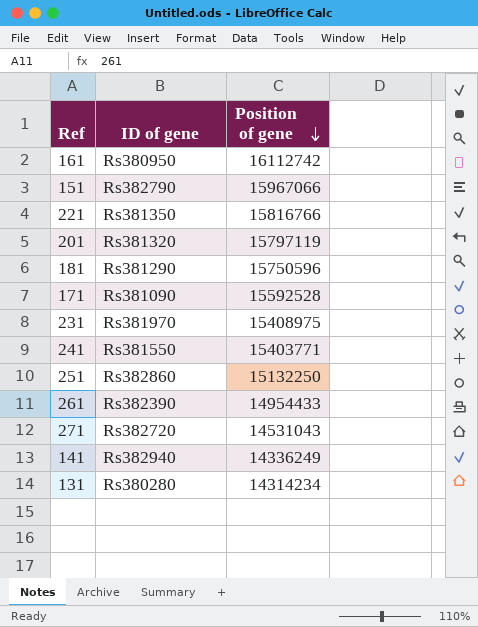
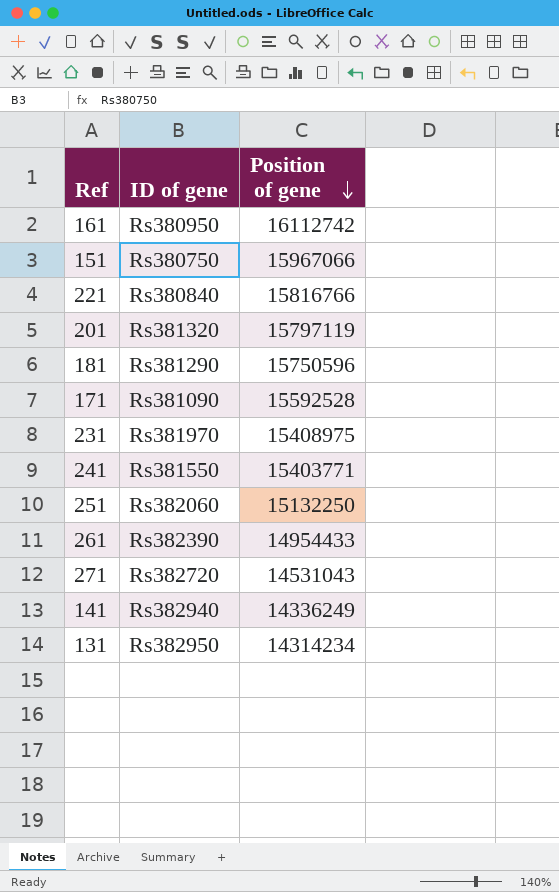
151 | ID of gene: Rs382790 -> Rs380750
221 | ID of gene: Rs381350 -> Rs380840
251 | ID of gene: Rs382860 -> Rs382060
131 | ID of gene: Rs380280 -> Rs382950

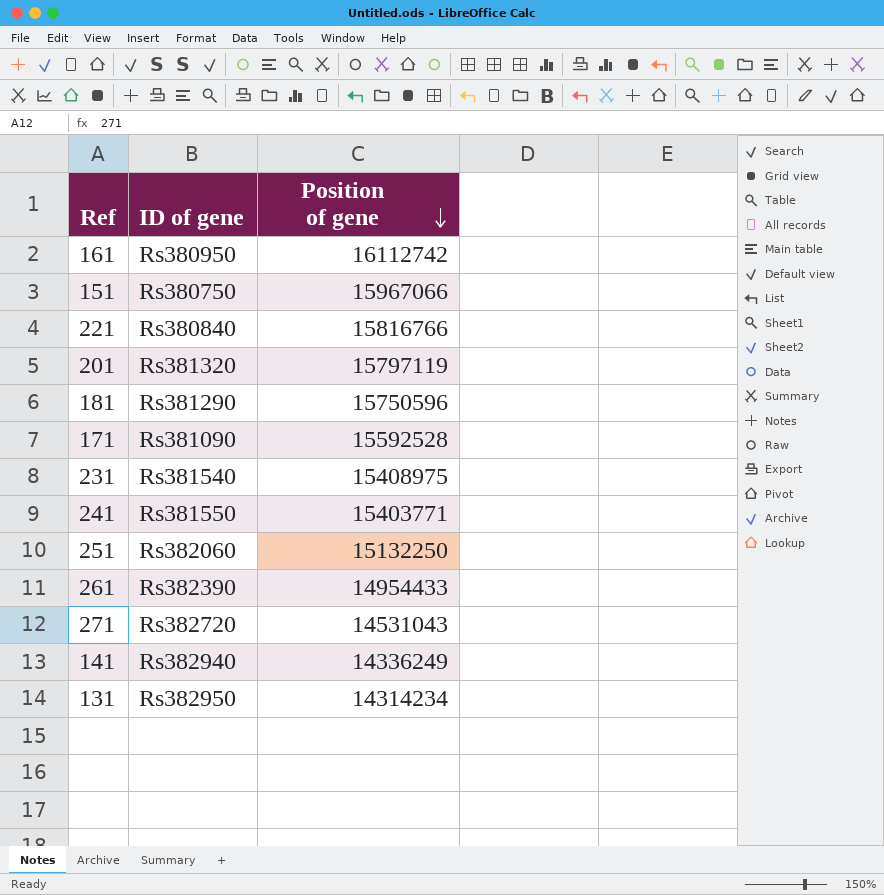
231 | ID of gene: Rs381970 -> Rs381540

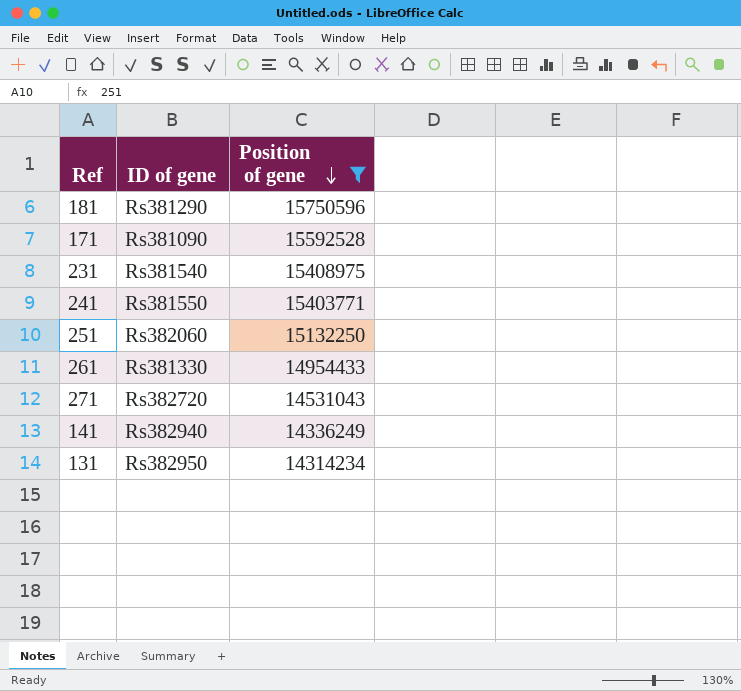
filter: none -> Position of gene <= 15750596
261 | ID of gene: Rs382390 -> Rs381330

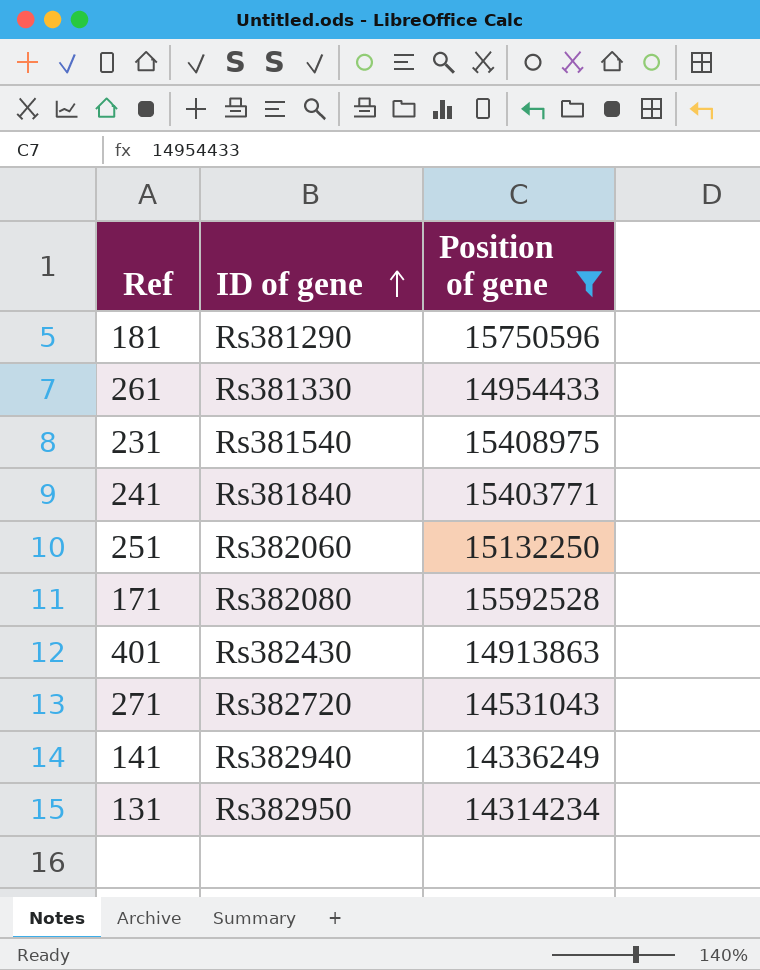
row order: Position of gene descending -> ID of gene ascending
241 | ID of gene: Rs381550 -> Rs381840
171 | ID of gene: Rs381090 -> Rs382080
row 401: none -> Rs382430 | 14913863

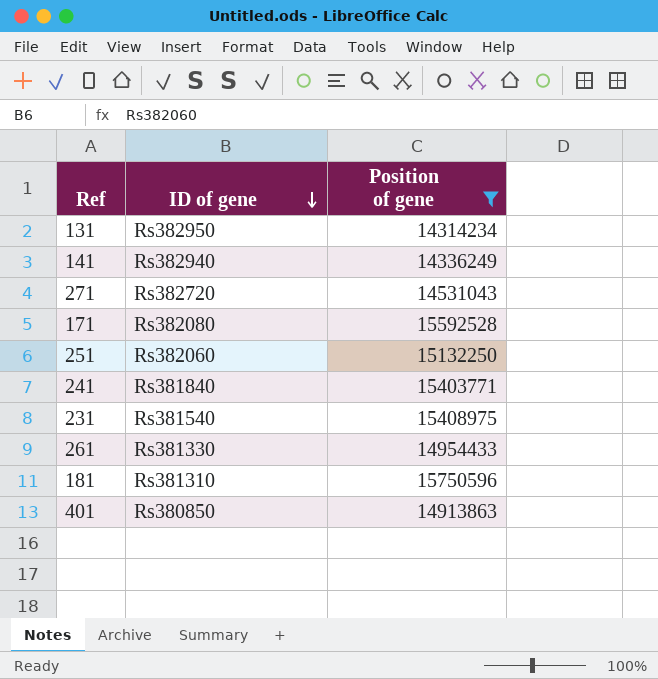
row order: ID of gene ascending -> ID of gene descending
181 | ID of gene: Rs381290 -> Rs381310
401 | ID of gene: Rs382430 -> Rs380850

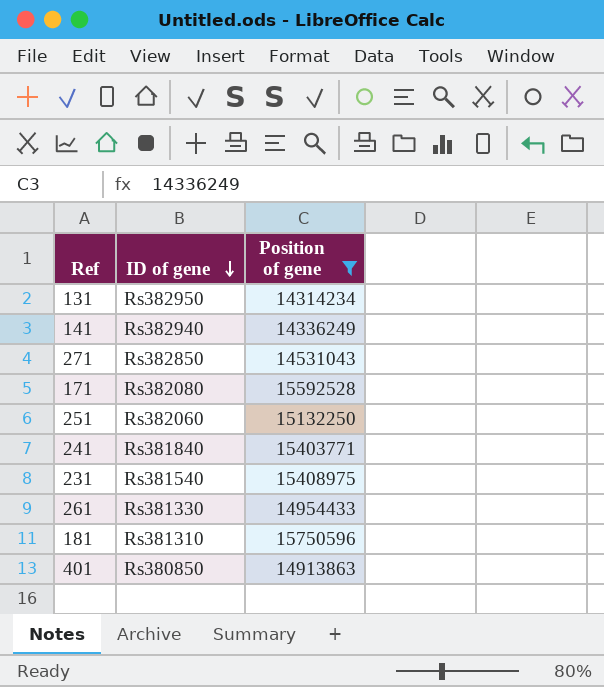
271 | ID of gene: Rs382720 -> Rs382850

